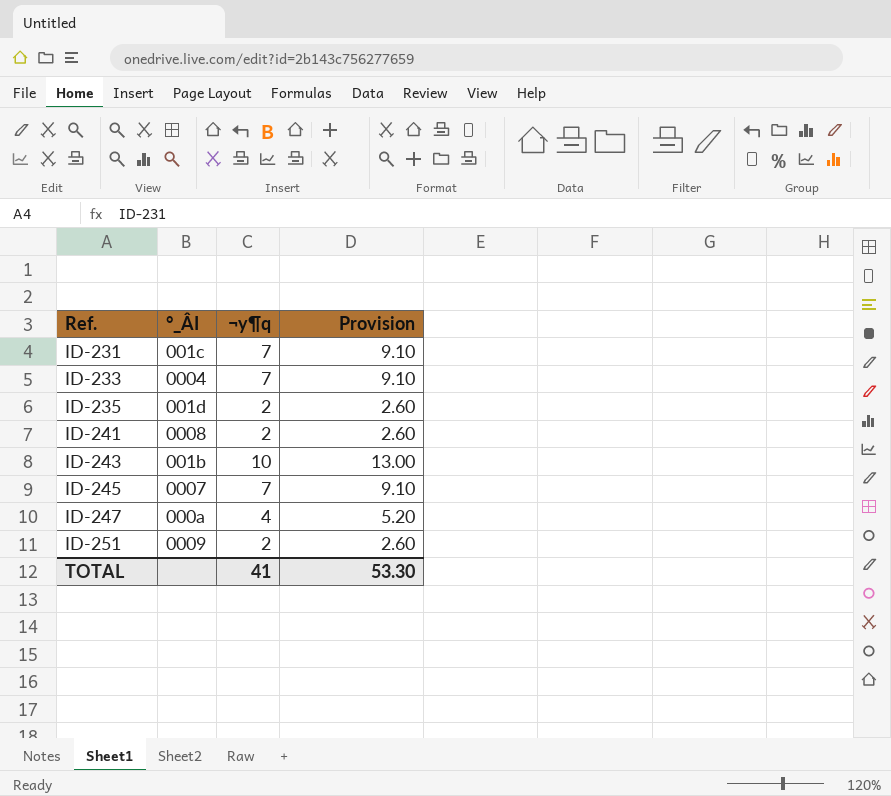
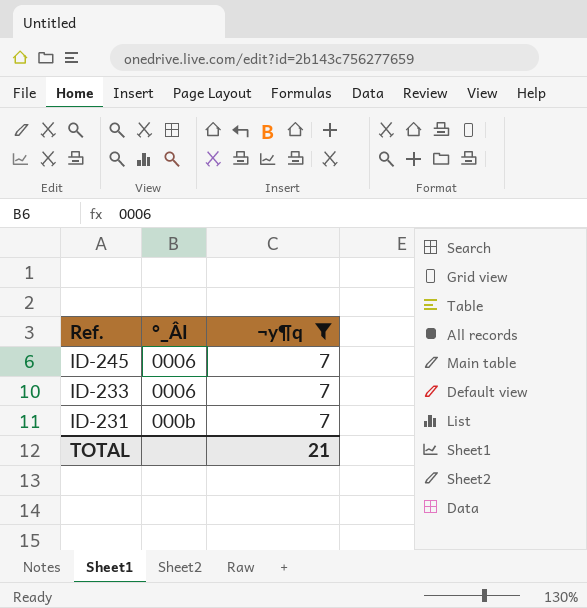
filter: none -> ¬y¶q = 7
row order: Ref. ascending -> Ref. descending
column Provision | formula: [¬y¶q] * 1.3 -> none
ID-245 | °_ÂI: 0007 -> 0006
ID-233 | °_ÂI: 0004 -> 0006
ID-231 | °_ÂI: 001c -> 000b
TOTAL | ¬y¶q: 41 -> 21

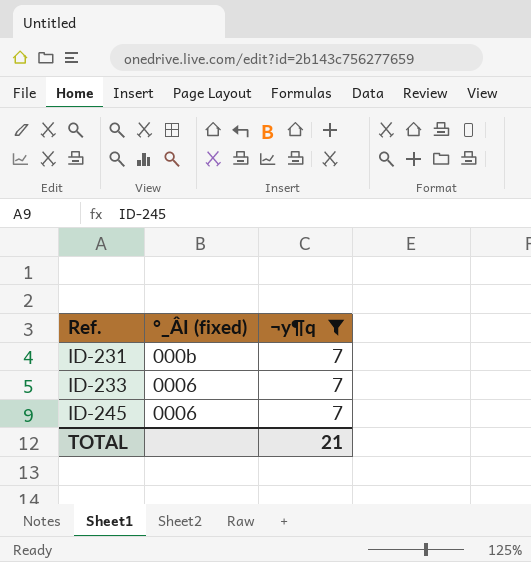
row order: Ref. descending -> Ref. ascending
column name: °_ÂI -> °_ÂI (fixed)

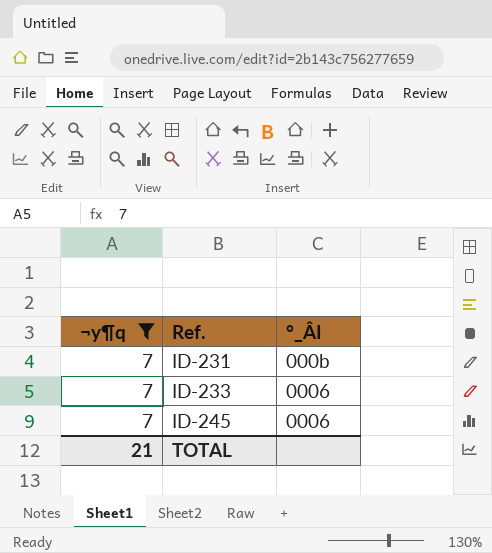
column ¬y¶q | position: 3 -> 1
column name: °_ÂI (fixed) -> °_ÂI

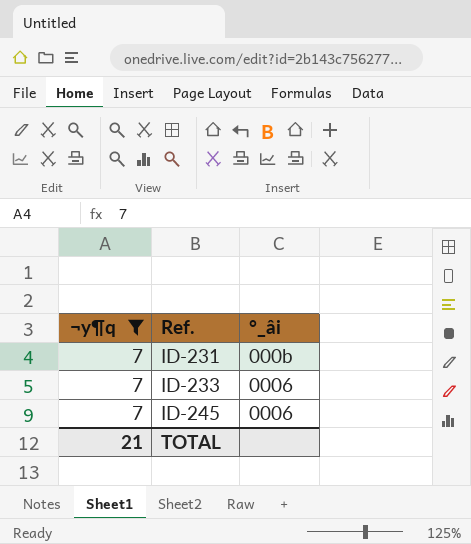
column name: °_ÂI -> °_âi

